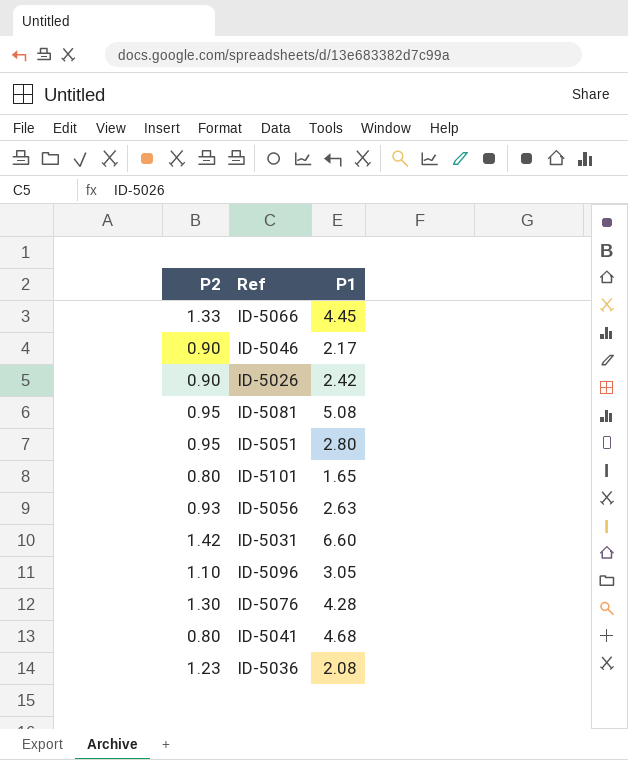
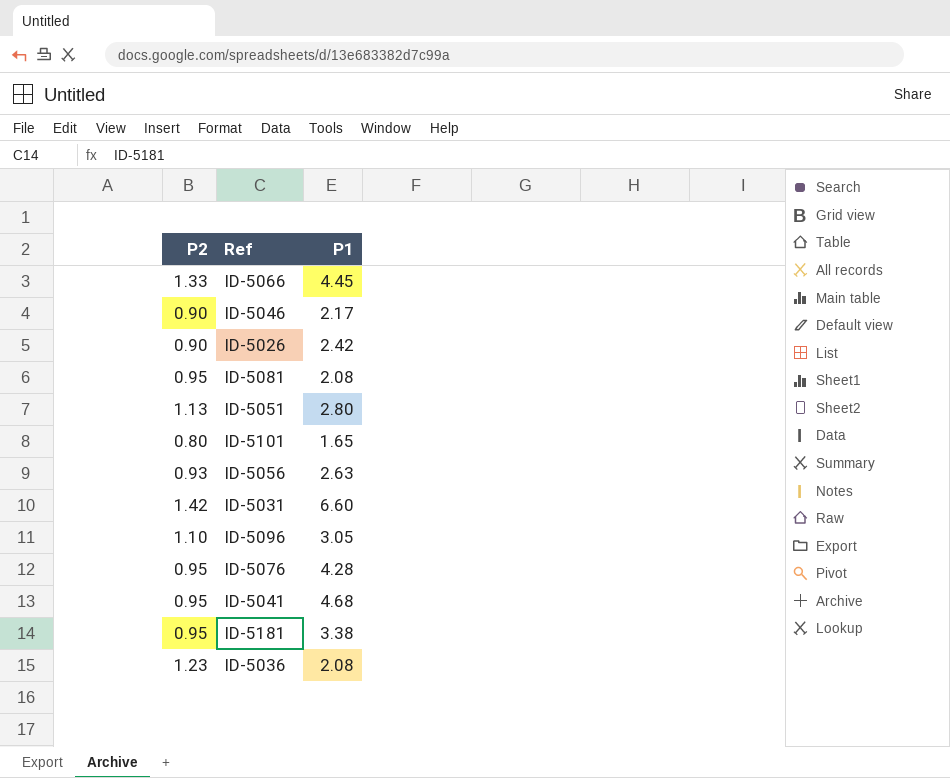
ID-5081 | P1: 5.08 -> 2.08
ID-5051 | P2: 0.95 -> 1.13
ID-5076 | P2: 1.30 -> 0.95
ID-5041 | P2: 0.80 -> 0.95
row ID-5181: none -> 0.95 | 3.38

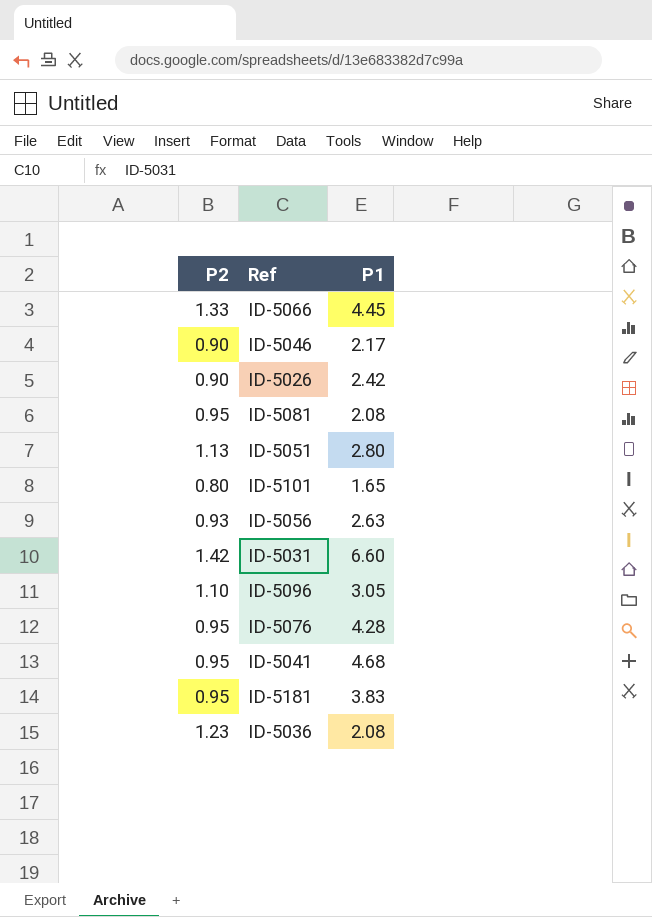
ID-5181 | P1: 3.38 -> 3.83

